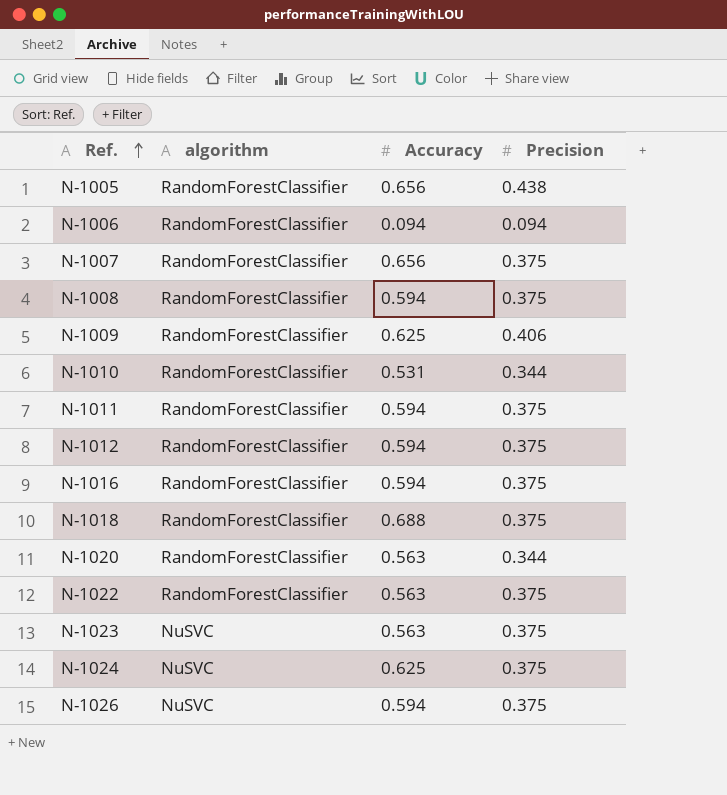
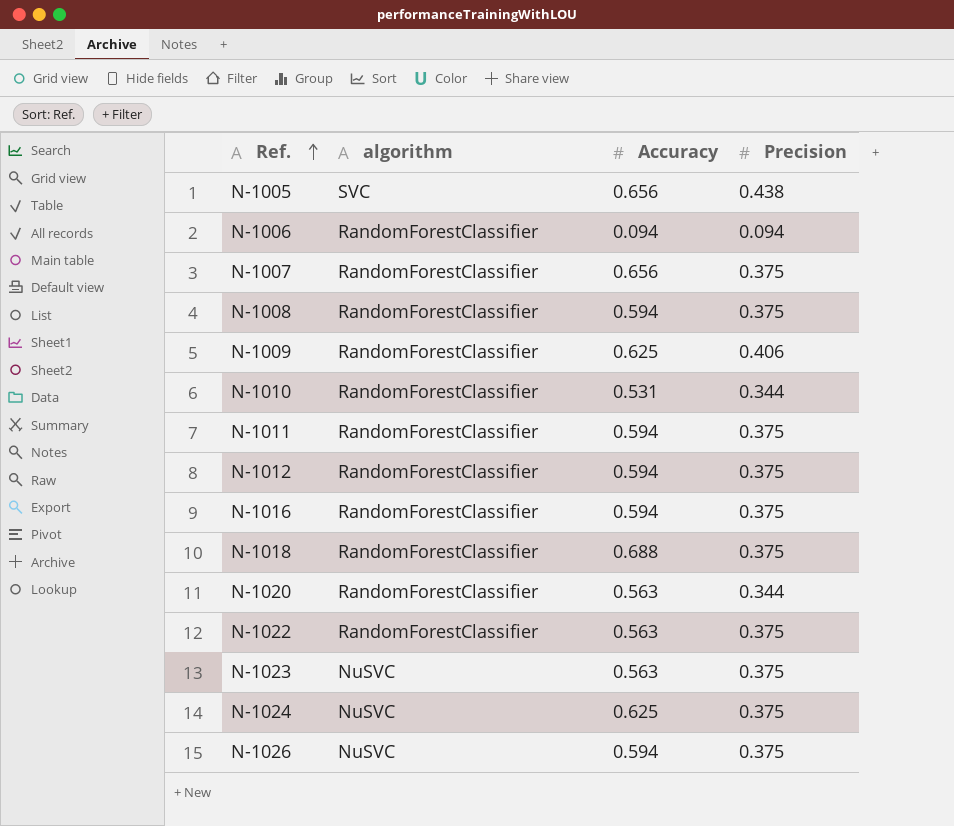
N-1005 | algorithm: RandomForestClassifier -> SVC

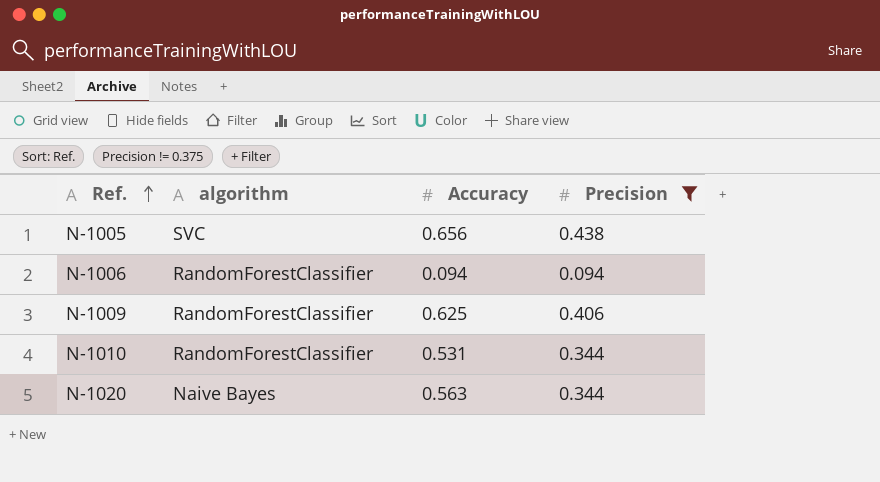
filter: none -> Precision != 0.375
N-1020 | algorithm: RandomForestClassifier -> Naive Bayes

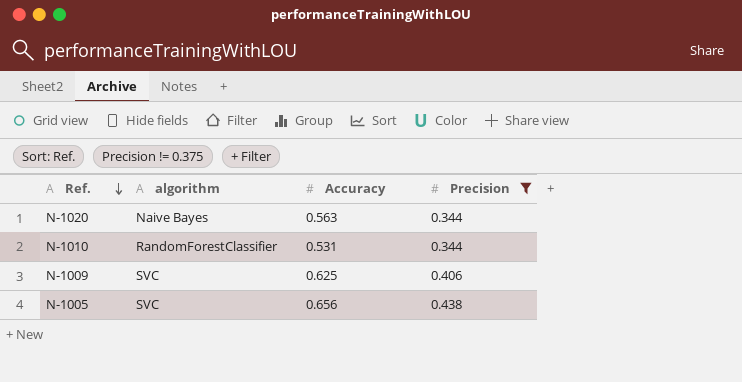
row order: Ref. ascending -> Ref. descending
row N-1006: RandomForestClassifier | 0.094 | 0.094 -> none
N-1009 | algorithm: RandomForestClassifier -> SVC

